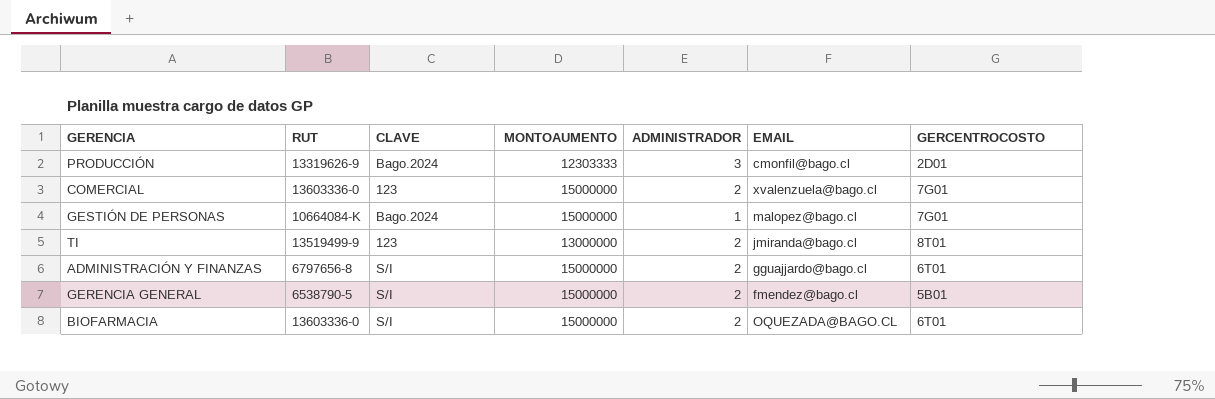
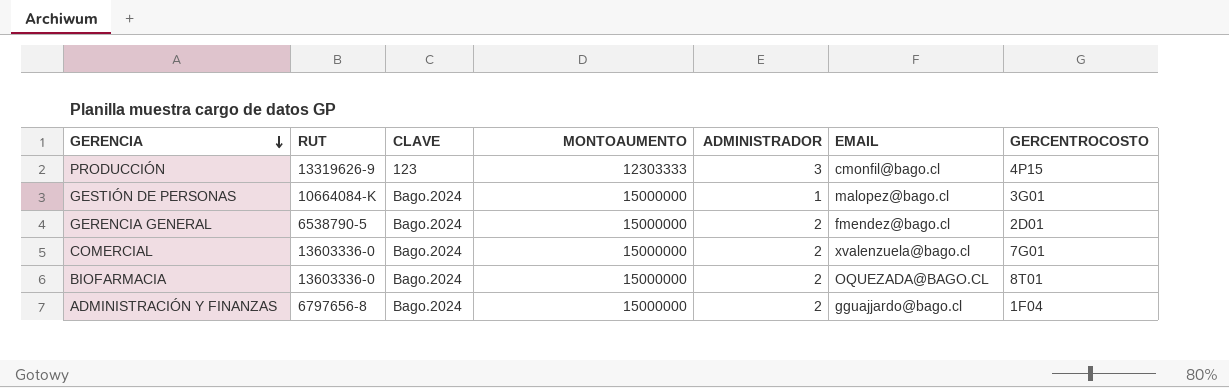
row order: none -> GERENCIA descending
row TI: 13519499-9 | 123 | 13000000 | 2 | jmiranda@bago.cl | 8T01 -> none
PRODUCCIÓN | CLAVE: Bago.2024 -> 123
PRODUCCIÓN | GERCENTROCOSTO: 2D01 -> 4P15
GESTIÓN DE PERSONAS | GERCENTROCOSTO: 7G01 -> 3G01
GERENCIA GENERAL | CLAVE: S/I -> Bago.2024
GERENCIA GENERAL | GERCENTROCOSTO: 5B01 -> 2D01
COMERCIAL | CLAVE: 123 -> Bago.2024
BIOFARMACIA | CLAVE: S/I -> Bago.2024
BIOFARMACIA | GERCENTROCOSTO: 6T01 -> 8T01
ADMINISTRACIÓN Y FINANZAS | CLAVE: S/I -> Bago.2024
ADMINISTRACIÓN Y FINANZAS | GERCENTROCOSTO: 6T01 -> 1F04

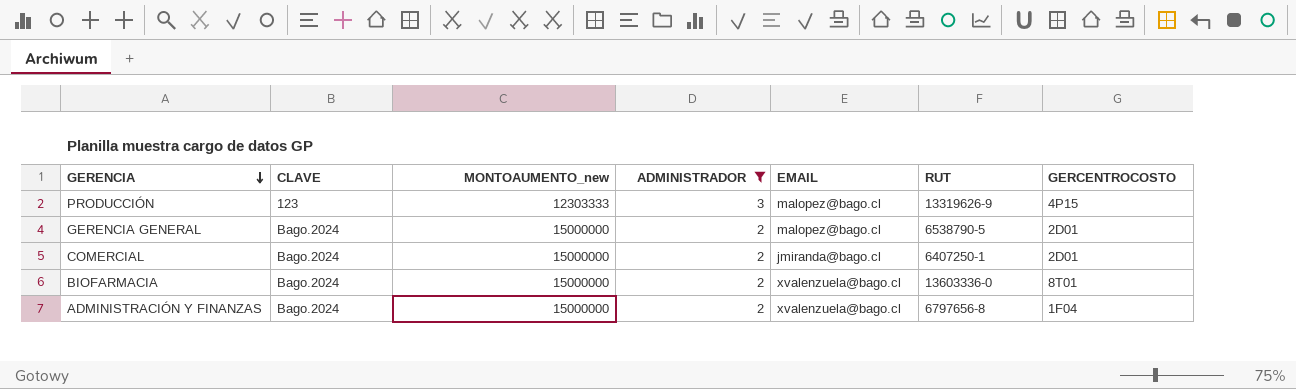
filter: none -> ADMINISTRADOR != 1
column name: MONTOAUMENTO -> MONTOAUMENTO_new
column RUT | position: 2 -> 6
PRODUCCIÓN | EMAIL: cmonfil@bago.cl -> malopez@bago.cl
GERENCIA GENERAL | EMAIL: fmendez@bago.cl -> malopez@bago.cl
COMERCIAL | EMAIL: xvalenzuela@bago.cl -> jmiranda@bago.cl
COMERCIAL | RUT: 13603336-0 -> 6407250-1
COMERCIAL | GERCENTROCOSTO: 7G01 -> 2D01
BIOFARMACIA | EMAIL: OQUEZADA@BAGO.CL -> xvalenzuela@bago.cl
ADMINISTRACIÓN Y FINANZAS | EMAIL: gguajjardo@bago.cl -> xvalenzuela@bago.cl

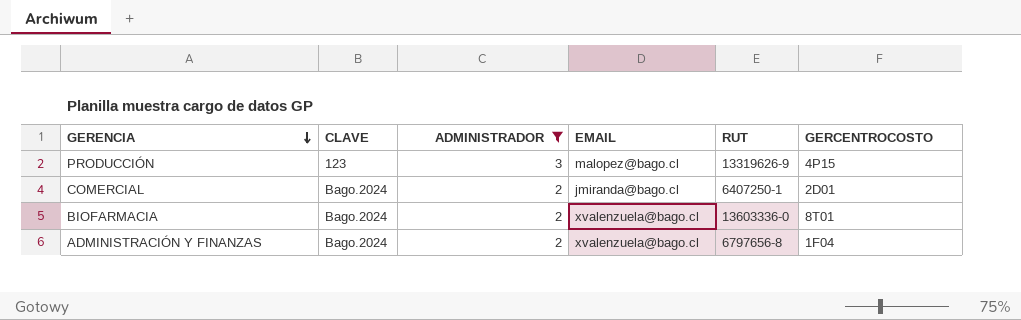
column MONTOAUMENTO_new | position: 3 -> none
row GERENCIA GENERAL: Bago.2024 | 15000000 | 2 | malopez@bago.cl | 6538790-5 | 2D01 -> none

